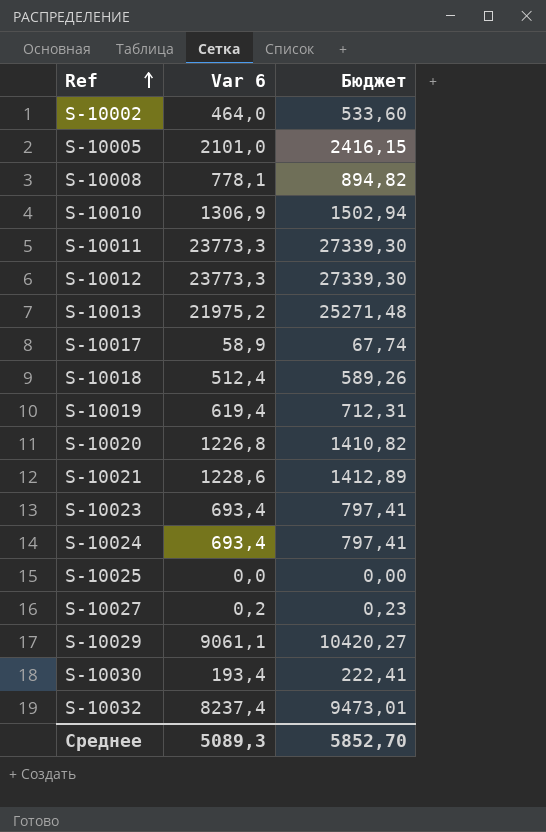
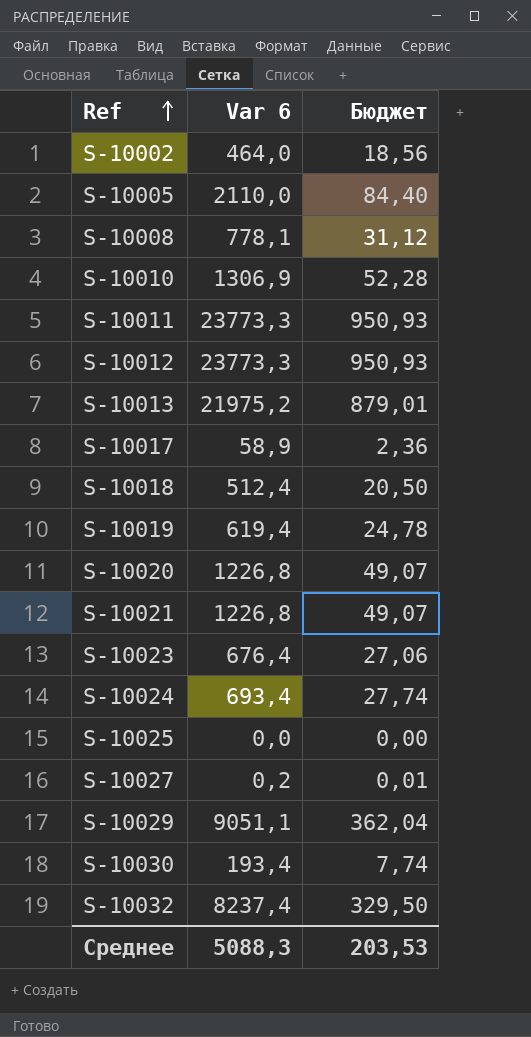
column Бюджет | formula: [Var 6] * 1,15 -> [Var 6] * 0,04
S-10005 | Var 6: 2101,0 -> 2110,0
S-10021 | Var 6: 1228,6 -> 1226,8
S-10023 | Var 6: 693,4 -> 676,4
S-10029 | Var 6: 9061,1 -> 9051,1
Среднее | Var 6: 5089,3 -> 5088,3
Среднее | Бюджет: 5852,70 -> 203,53

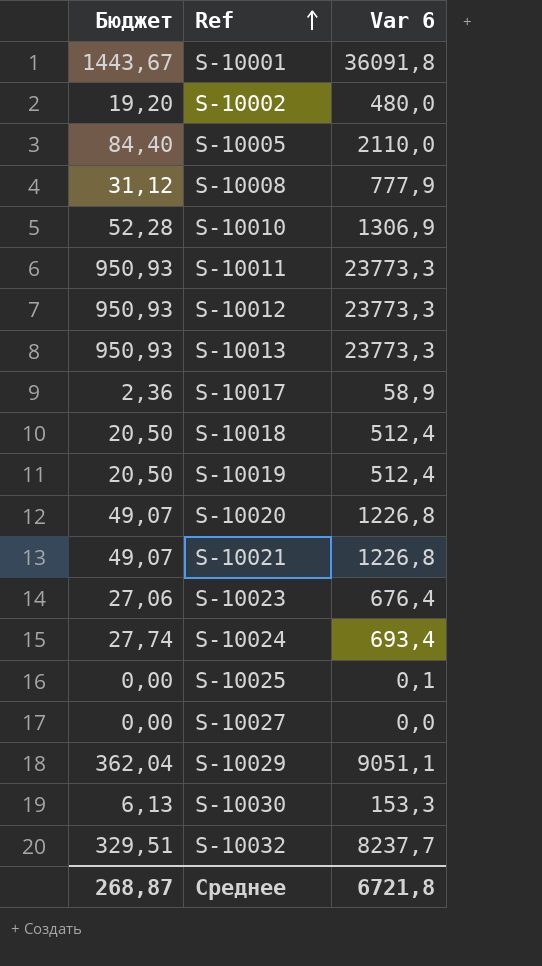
column Бюджет | position: 3 -> 1
row S-10001: none -> 1443,67 | 36091,8
S-10002 | Бюджет: 18,56 -> 19,20
S-10002 | Var 6: 464,0 -> 480,0
S-10008 | Var 6: 778,1 -> 777,9
S-10013 | Бюджет: 879,01 -> 950,93
S-10013 | Var 6: 21975,2 -> 23773,3
S-10019 | Бюджет: 24,78 -> 20,50
S-10019 | Var 6: 619,4 -> 512,4
S-10025 | Var 6: 0,0 -> 0,1
S-10027 | Бюджет: 0,01 -> 0,00
S-10027 | Var 6: 0,2 -> 0,0
S-10030 | Бюджет: 7,74 -> 6,13
S-10030 | Var 6: 193,4 -> 153,3
S-10032 | Бюджет: 329,50 -> 329,51
S-10032 | Var 6: 8237,4 -> 8237,7
Среднее | Бюджет: 203,53 -> 268,87
Среднее | Var 6: 5088,3 -> 6721,8

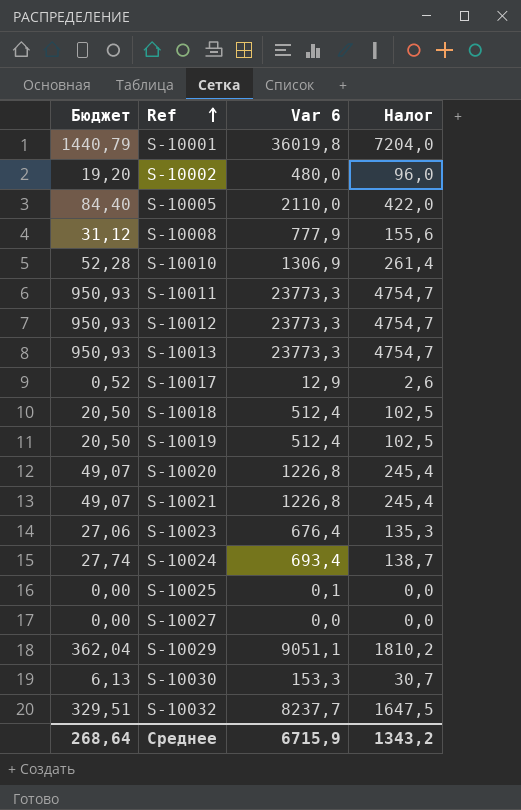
column Налог | formula: none -> [Var 6] * 0,2
S-10001 | Бюджет: 1443,67 -> 1440,79
S-10001 | Var 6: 36091,8 -> 36019,8
S-10017 | Бюджет: 2,36 -> 0,52
S-10017 | Var 6: 58,9 -> 12,9
Среднее | Бюджет: 268,87 -> 268,64
Среднее | Var 6: 6721,8 -> 6715,9

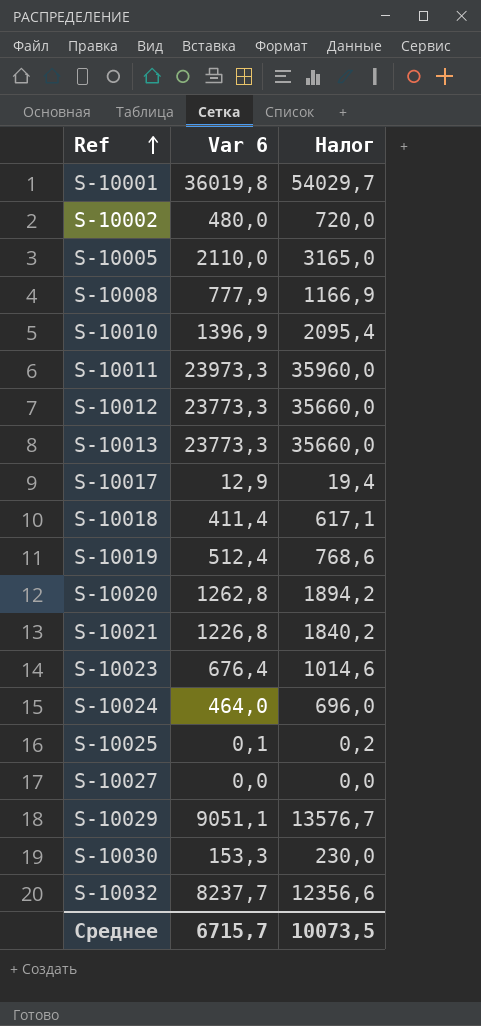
column Бюджет | formula: [Var 6] * 0,04 -> none
column Налог | formula: [Var 6] * 0,2 -> [Var 6] * 1,5
S-10010 | Var 6: 1306,9 -> 1396,9
S-10011 | Var 6: 23773,3 -> 23973,3
S-10018 | Var 6: 512,4 -> 411,4
S-10020 | Var 6: 1226,8 -> 1262,8
S-10024 | Var 6: 693,4 -> 464,0
Среднее | Var 6: 6715,9 -> 6715,7
Среднее | Налог: 1343,2 -> 10073,5

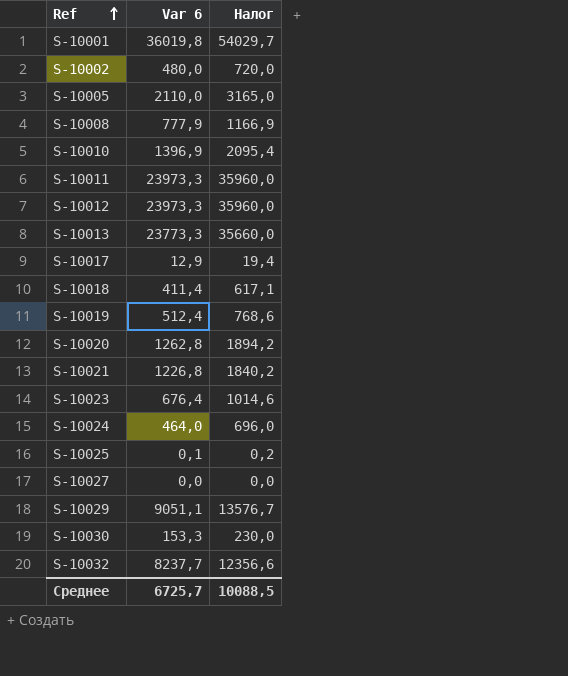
S-10012 | Var 6: 23773,3 -> 23973,3
S-10012 | Налог: 35660,0 -> 35960,0
Среднее | Var 6: 6715,7 -> 6725,7
Среднее | Налог: 10073,5 -> 10088,5

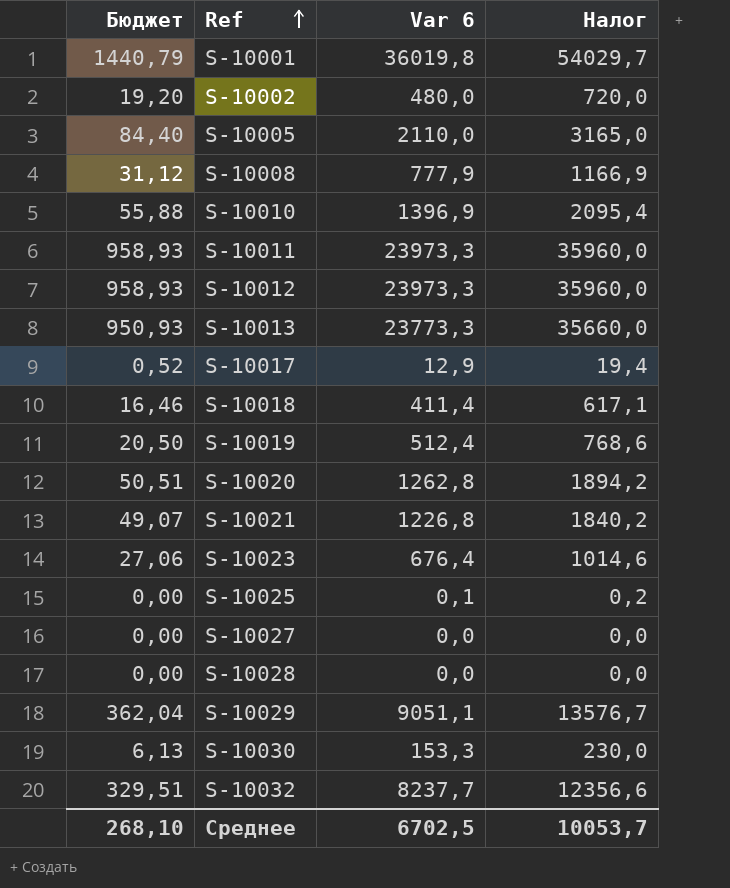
column Бюджет | formula: none -> [Var 6] * 0,04
row S-10024: 464,0 | 696,0 -> none
row S-10028: none -> 0,00 | 0,0 | 0,0
Среднее | Var 6: 6725,7 -> 6702,5
Среднее | Налог: 10088,5 -> 10053,7

